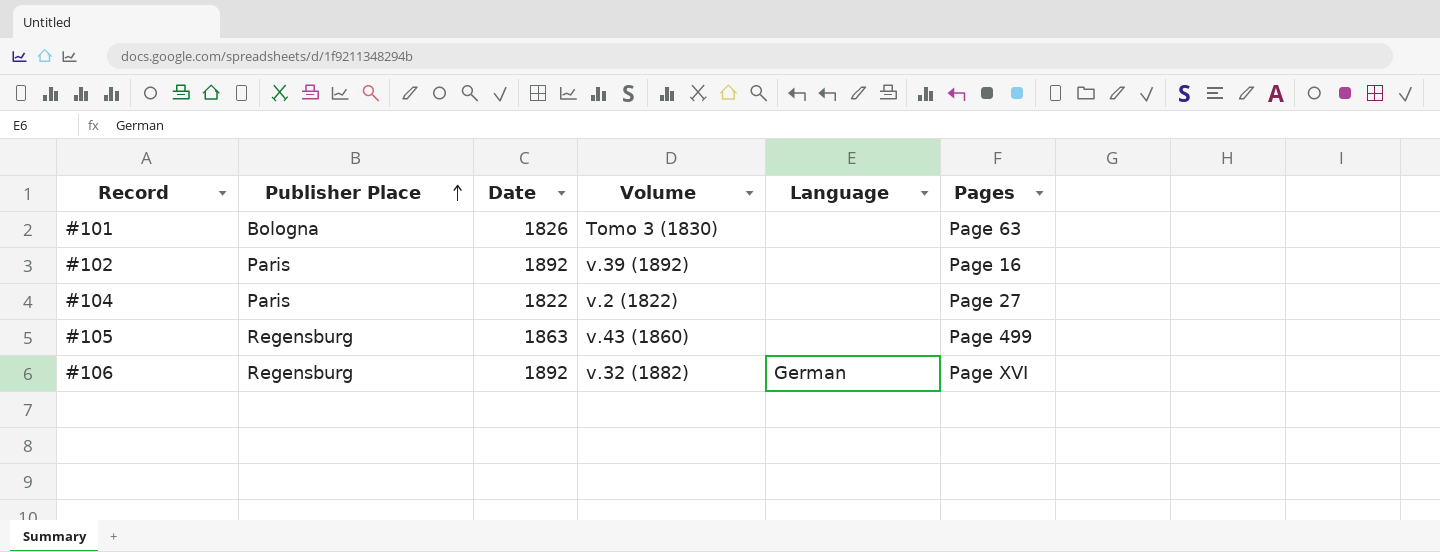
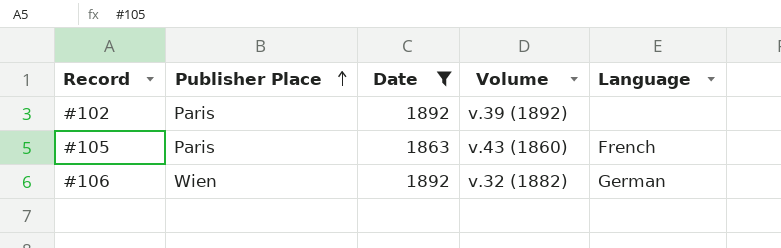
filter: none -> Date >= 1863
column Pages | position: 6 -> none
#105 | Publisher Place: Regensburg -> Paris
#105 | Language: none -> French
#106 | Publisher Place: Regensburg -> Wien

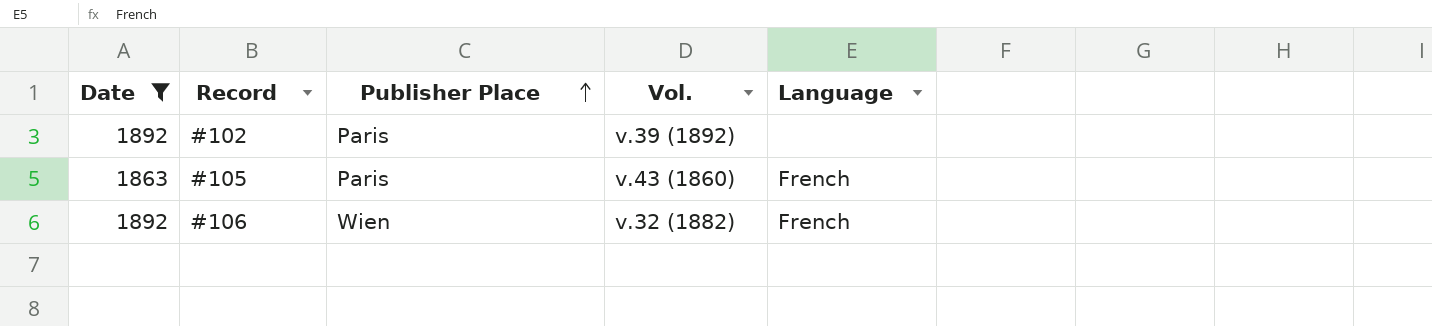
column Date | position: 3 -> 1
column name: Volume -> Vol.
#106 | Language: German -> French

